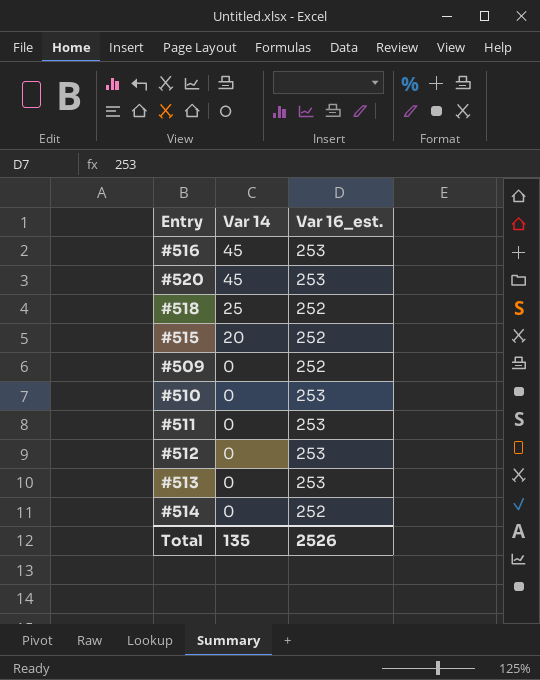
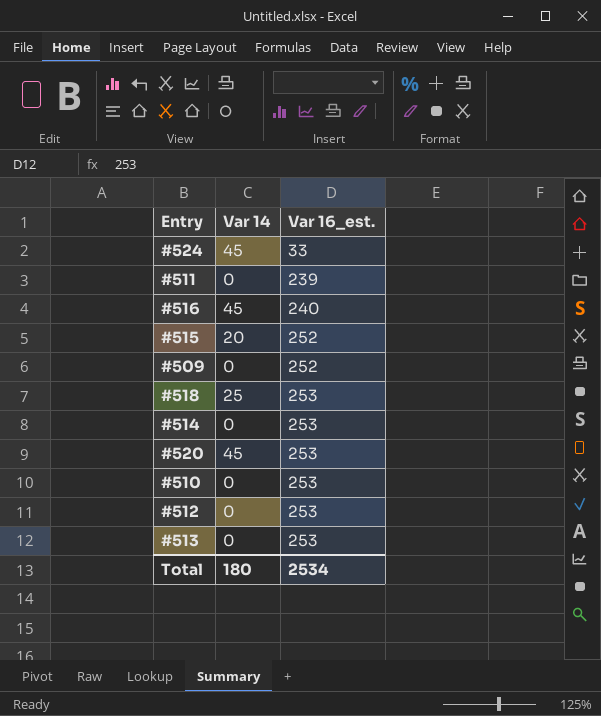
row order: Var 14 descending -> Var 16_est. ascending
row #524: none -> 45 | 33
#511 | Var 16_est.: 253 -> 239
#516 | Var 16_est.: 253 -> 240
#518 | Var 16_est.: 252 -> 253
#514 | Var 16_est.: 252 -> 253
Total | Var 14: 135 -> 180
Total | Var 16_est.: 2526 -> 2534

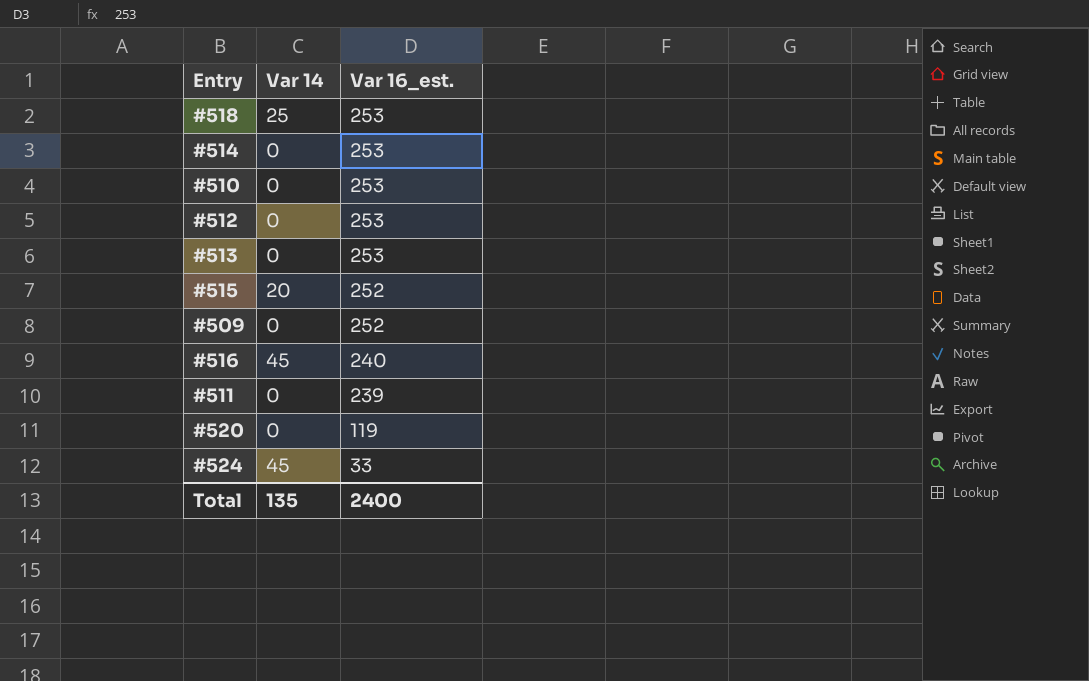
row order: Var 16_est. ascending -> Var 16_est. descending
#520 | Var 14: 45 -> 0
#520 | Var 16_est.: 253 -> 119
Total | Var 14: 180 -> 135
Total | Var 16_est.: 2534 -> 2400

